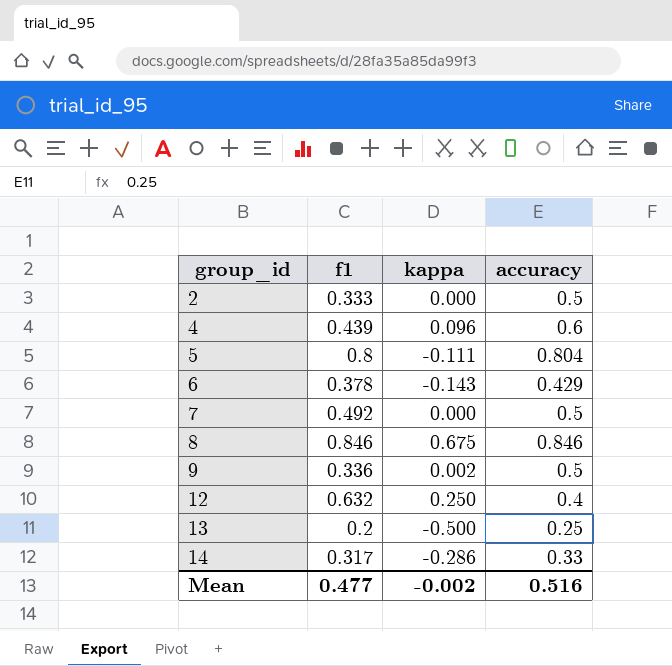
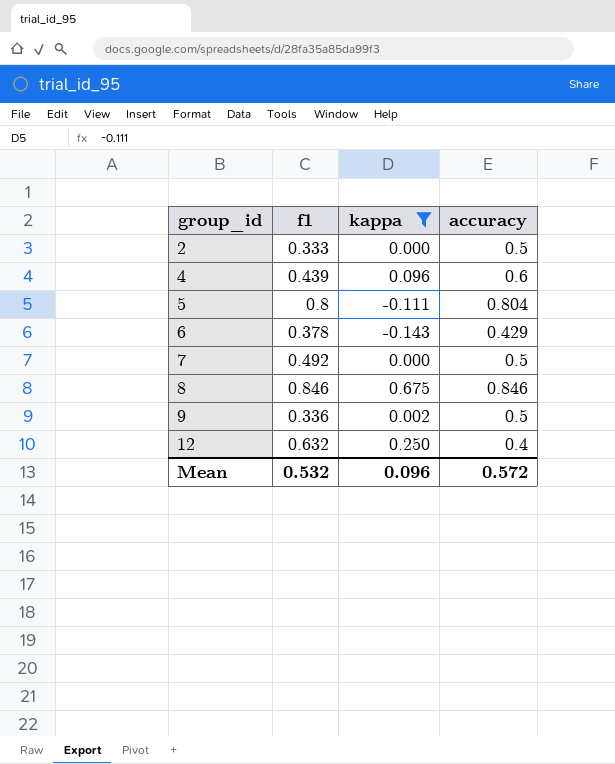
filter: none -> kappa >= -0.143
Mean | f1: 0.477 -> 0.532
Mean | kappa: -0.002 -> 0.096
Mean | accuracy: 0.516 -> 0.572

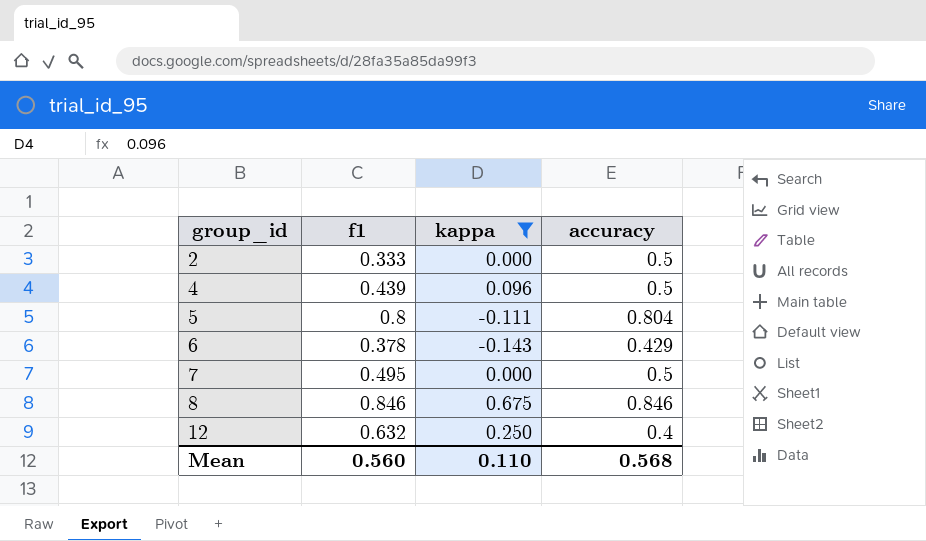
row 9: 0.336 | 0.002 | 0.5 -> none
4 | accuracy: 0.6 -> 0.5
7 | f1: 0.492 -> 0.495
Mean | f1: 0.532 -> 0.560
Mean | kappa: 0.096 -> 0.110
Mean | accuracy: 0.572 -> 0.568

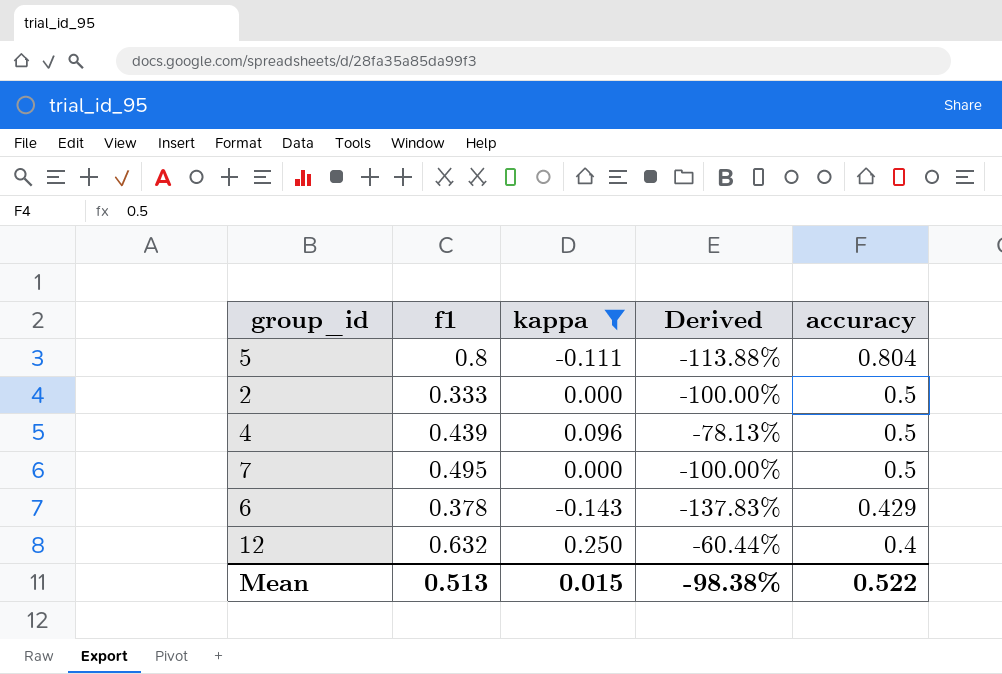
row order: group_id ascending -> accuracy descending
column Derived | formula: none -> ([kappa] - [f1]) / [f1]
row 8: 0.846 | 0.675 | 0.846 -> none
Mean | f1: 0.560 -> 0.513
Mean | kappa: 0.110 -> 0.015
Mean | accuracy: 0.568 -> 0.522

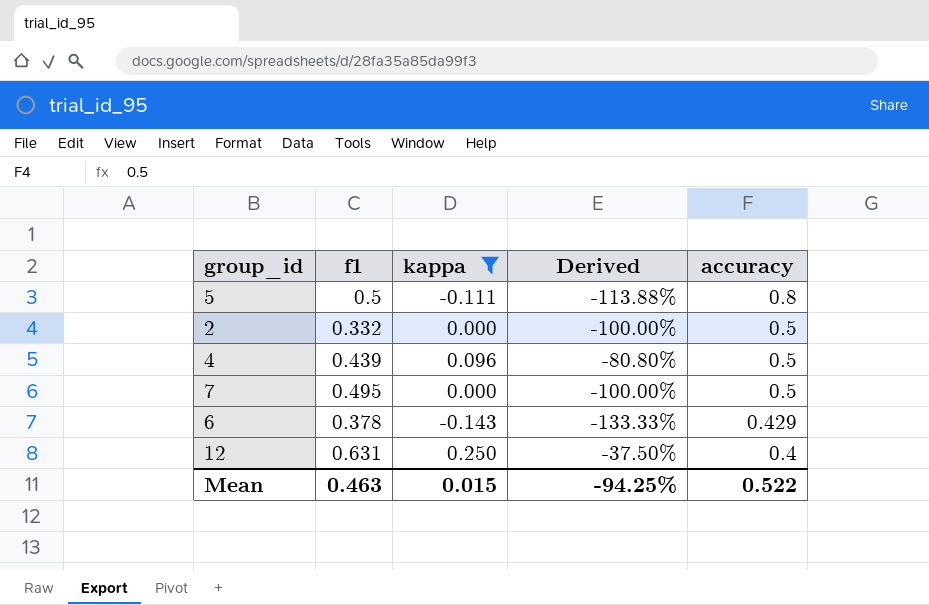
column Derived | formula: ([kappa] - [f1]) / [f1] -> ([kappa] - [accuracy]) / [accuracy]
5 | f1: 0.8 -> 0.5
5 | accuracy: 0.804 -> 0.8
2 | f1: 0.333 -> 0.332
12 | f1: 0.632 -> 0.631
Mean | f1: 0.513 -> 0.463
Mean | Derived: -98.38% -> -94.25%

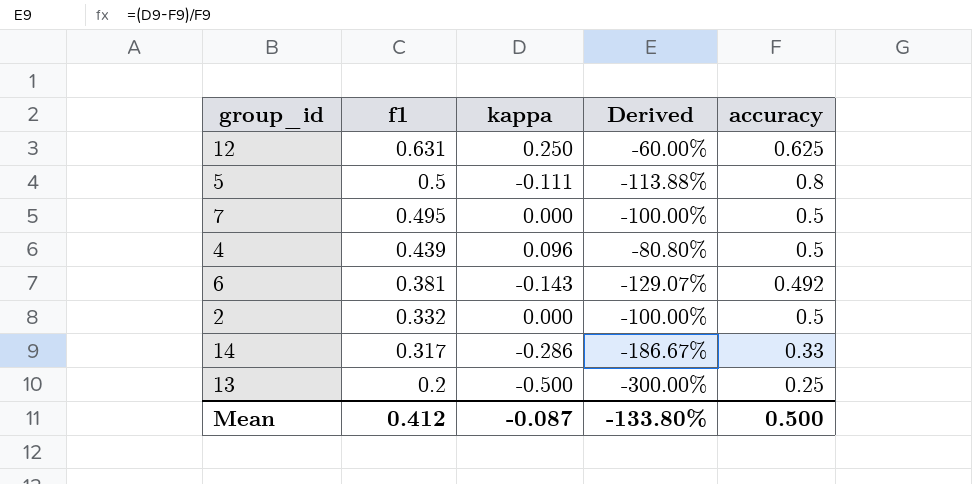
filter: kappa >= -0.143 -> none
row order: accuracy descending -> f1 descending
12 | Derived: -37.50% -> -60.00%
12 | accuracy: 0.4 -> 0.625
6 | f1: 0.378 -> 0.381
6 | Derived: -133.33% -> -129.07%
6 | accuracy: 0.429 -> 0.492
Mean | f1: 0.463 -> 0.412
Mean | kappa: 0.015 -> -0.087
Mean | Derived: -94.25% -> -133.80%
Mean | accuracy: 0.522 -> 0.500

